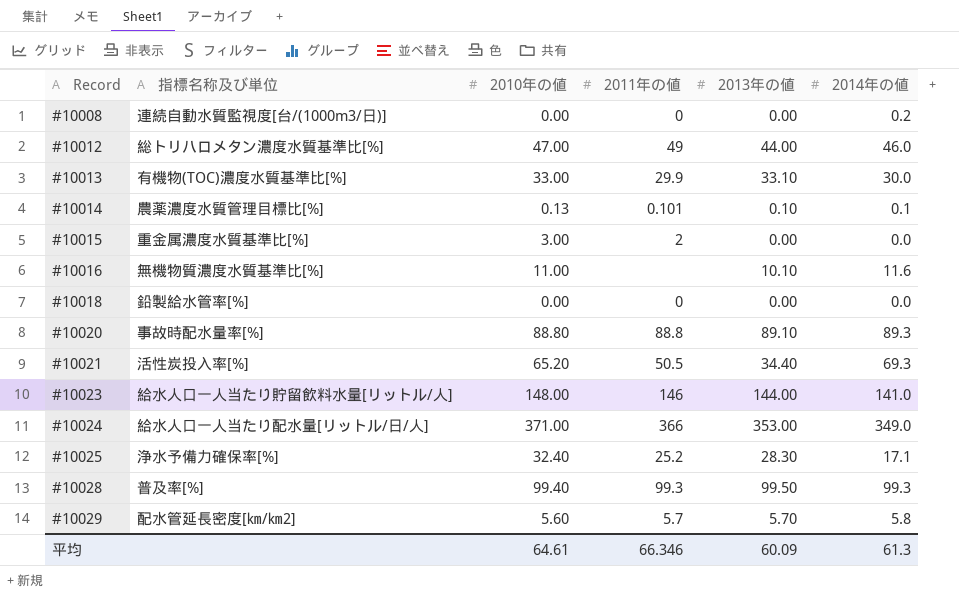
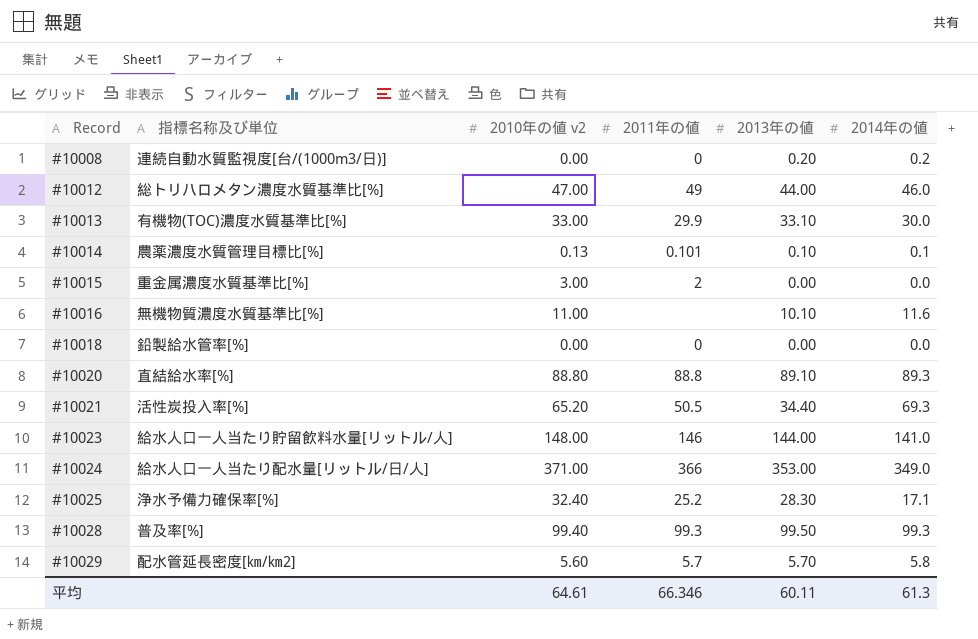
column name: 2010年の値 -> 2010年の値 v2
#10008 | 2013年の値: 0.00 -> 0.20
#10020 | 指標名称及び単位: 事故時配水量率[%] -> 直結給水率[%]
平均 | 2013年の値: 60.09 -> 60.11

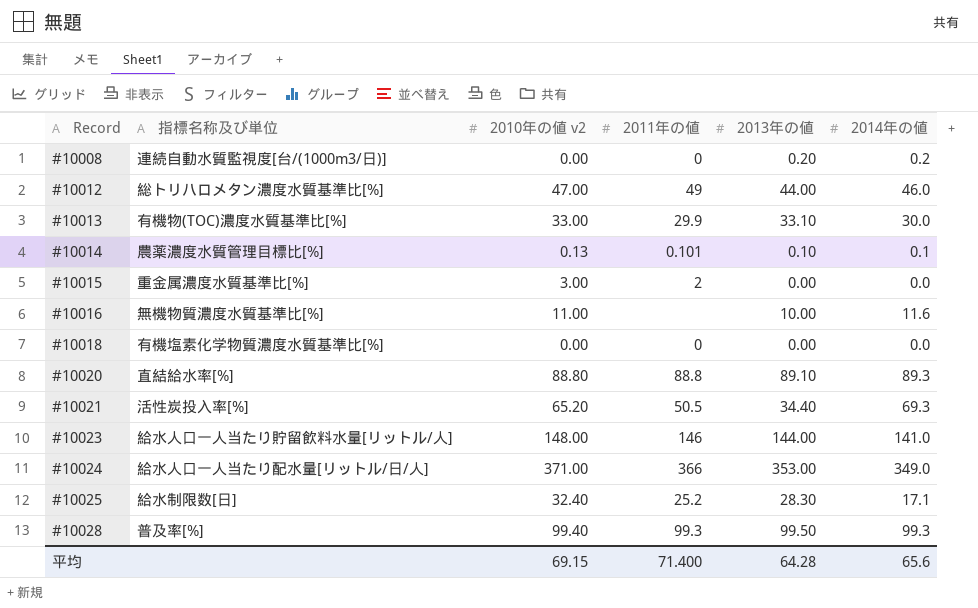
row #10029: 配水管延長密度[㎞/㎞2] | 5.60 | 5.7 | 5.70 | 5.8 -> none
#10016 | 2013年の値: 10.10 -> 10.00
#10018 | 指標名称及び単位: 鉛製給水管率[%] -> 有機塩素化学物質濃度水質基準比[%]
#10025 | 指標名称及び単位: 浄水予備力確保率[%] -> 給水制限数[日]
平均 | 2010年の値 v2: 64.61 -> 69.15
平均 | 2011年の値: 66.346 -> 71.400
平均 | 2013年の値: 60.11 -> 64.28
平均 | 2014年の値: 61.3 -> 65.6

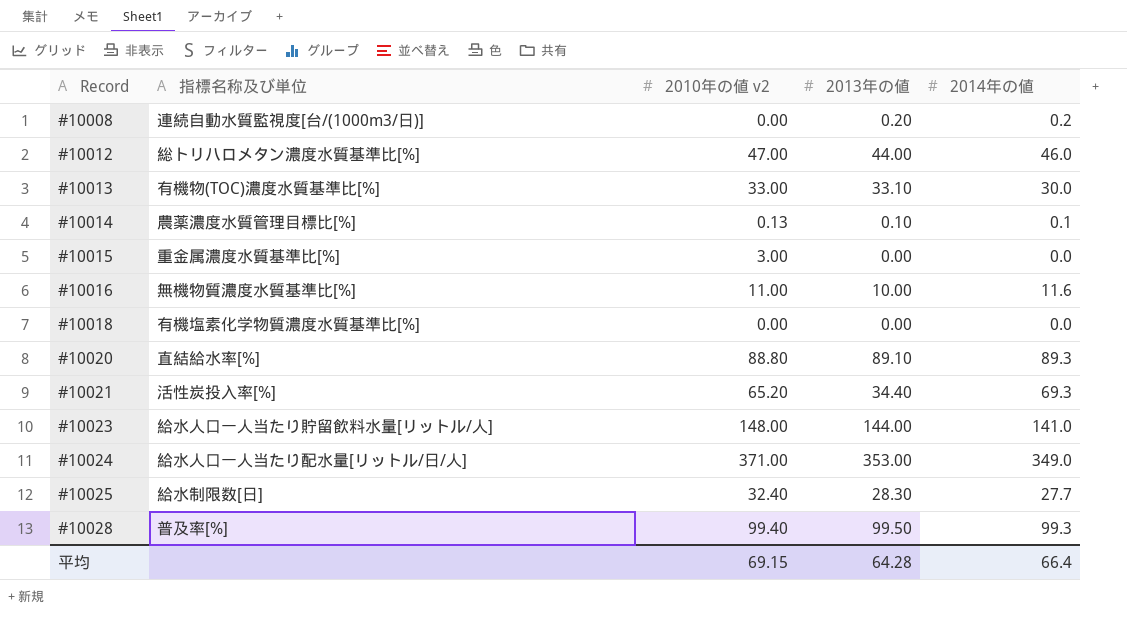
column 2011年の値 | position: 4 -> none
#10025 | 2014年の値: 17.1 -> 27.7
平均 | 2014年の値: 65.6 -> 66.4

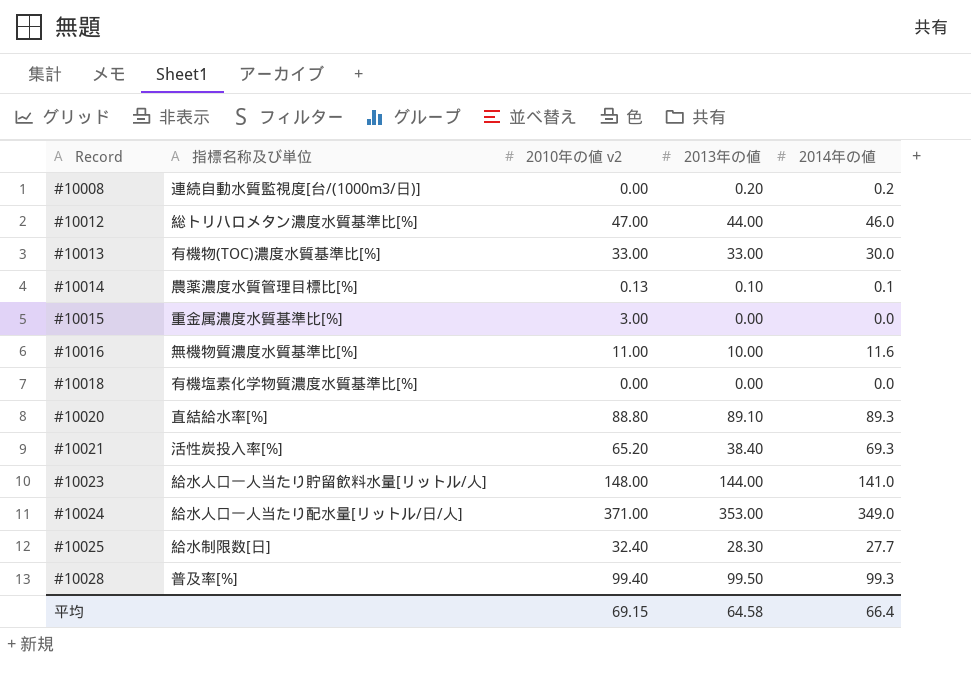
#10013 | 2013年の値: 33.10 -> 33.00
#10021 | 2013年の値: 34.40 -> 38.40
平均 | 2013年の値: 64.28 -> 64.58

